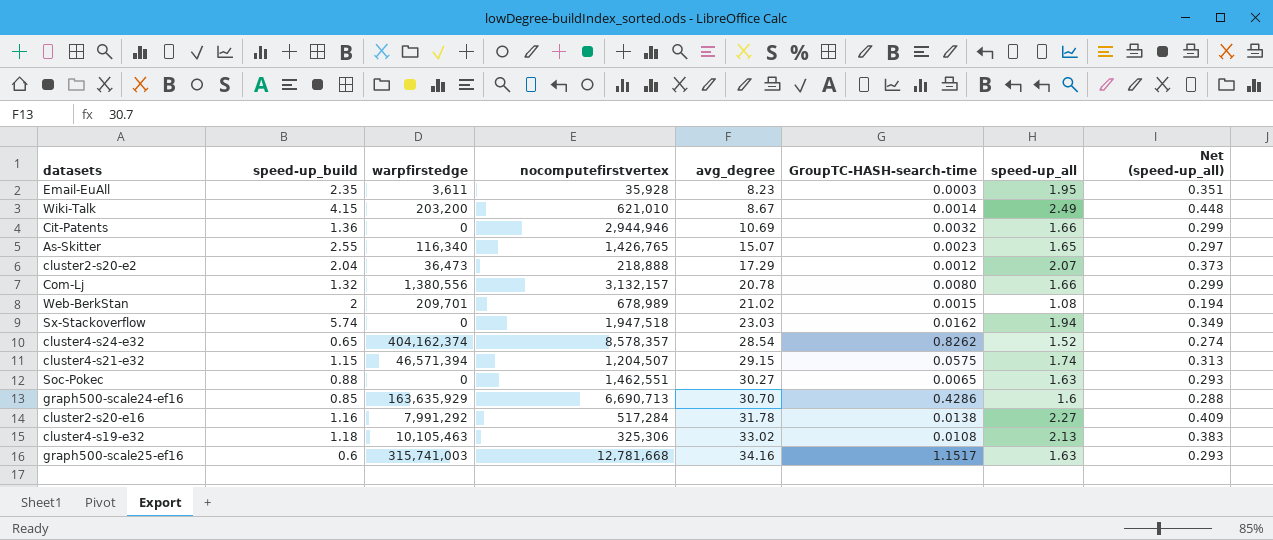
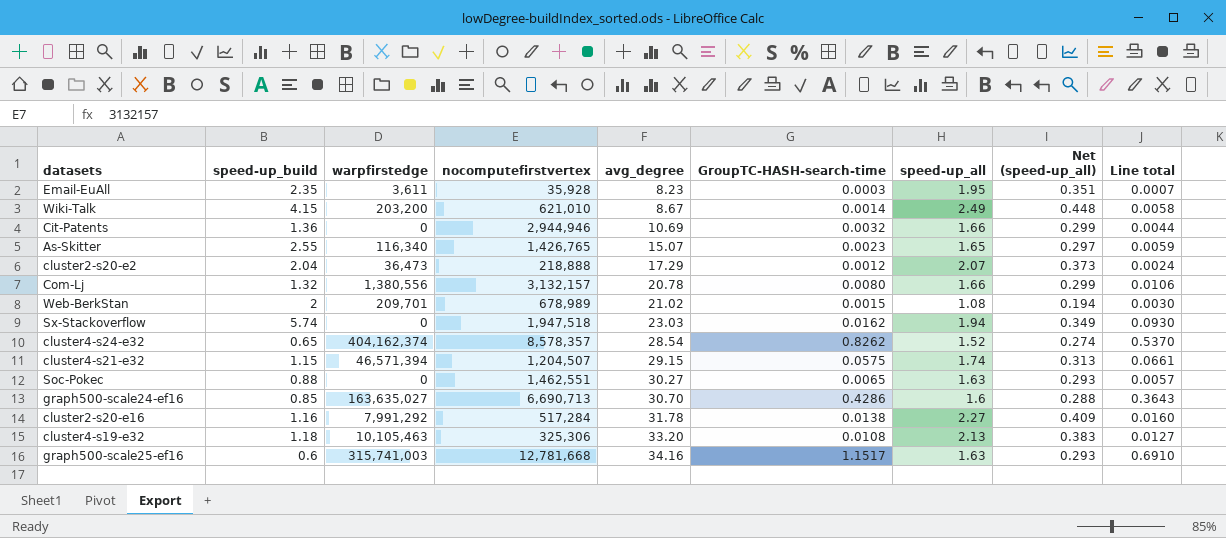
column Line total | formula: none -> [speed-up_build] * [GroupTC-HASH-search-time]
graph500-scale24-ef16 | warpfirstedge: 163,635,929 -> 163,635,027
cluster4-s19-e32 | avg_degree: 33.02 -> 33.20

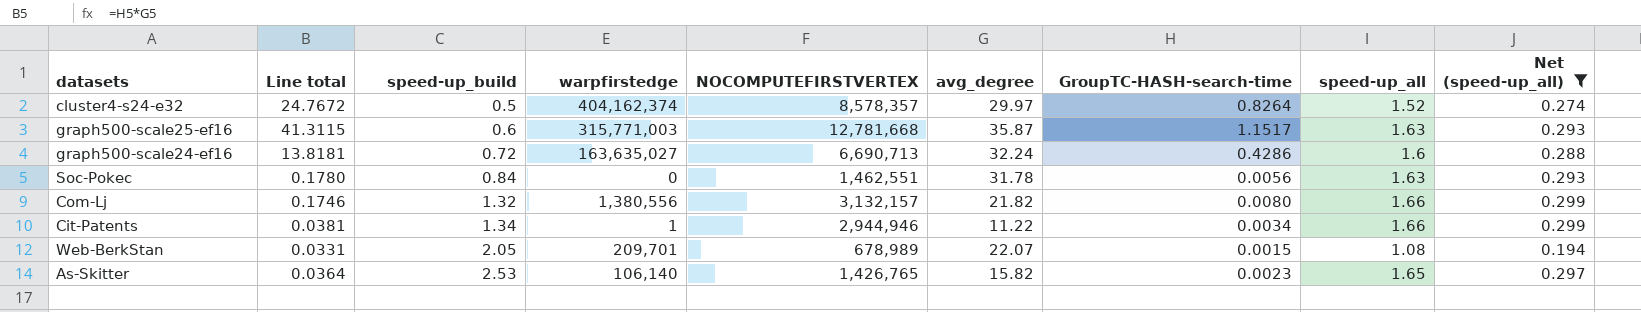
filter: none -> Net (speed-up_all) <= 0.299
row order: avg_degree ascending -> speed-up_build ascending
column Line total | formula: [speed-up_build] * [GroupTC-HASH-search-time] -> [avg_degree] * [GroupTC-HASH-search-time]
column Line total | position: 9 -> 2
column name: nocomputefirstvertex -> NOCOMPUTEFIRSTVERTEX
cluster4-s24-e32 | speed-up_build: 0.65 -> 0.5
cluster4-s24-e32 | avg_degree: 28.54 -> 29.97
cluster4-s24-e32 | GroupTC-HASH-search-time: 0.8262 -> 0.8264
graph500-scale25-ef16 | warpfirstedge: 315,741,003 -> 315,771,003
graph500-scale25-ef16 | avg_degree: 34.16 -> 35.87
graph500-scale24-ef16 | speed-up_build: 0.85 -> 0.72
graph500-scale24-ef16 | avg_degree: 30.70 -> 32.24
Soc-Pokec | speed-up_build: 0.88 -> 0.84
Soc-Pokec | avg_degree: 30.27 -> 31.78
Soc-Pokec | GroupTC-HASH-search-time: 0.0065 -> 0.0056
Com-Lj | avg_degree: 20.78 -> 21.82
Cit-Patents | speed-up_build: 1.36 -> 1.34
Cit-Patents | warpfirstedge: 0 -> 1
Cit-Patents | avg_degree: 10.69 -> 11.22
Cit-Patents | GroupTC-HASH-search-time: 0.0032 -> 0.0034
Web-BerkStan | speed-up_build: 2 -> 2.05
Web-BerkStan | avg_degree: 21.02 -> 22.07
As-Skitter | speed-up_build: 2.55 -> 2.53
As-Skitter | warpfirstedge: 116,340 -> 106,140
As-Skitter | avg_degree: 15.07 -> 15.82

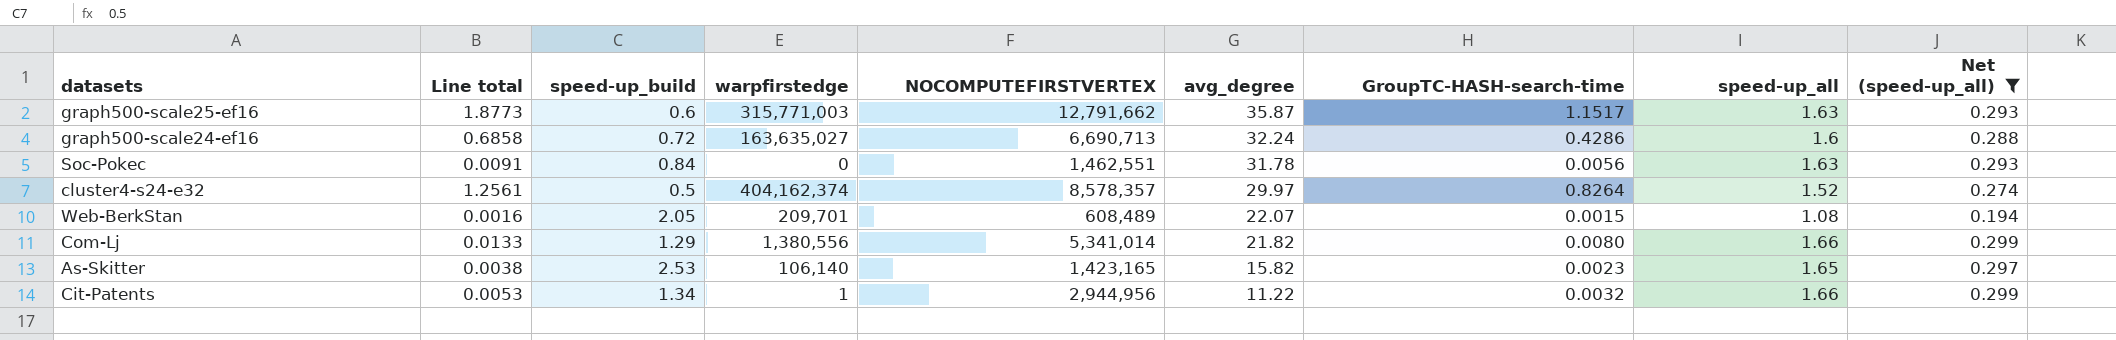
row order: speed-up_build ascending -> avg_degree descending
column Line total | formula: [avg_degree] * [GroupTC-HASH-search-time] -> [GroupTC-HASH-search-time] * [speed-up_all]
graph500-scale25-ef16 | NOCOMPUTEFIRSTVERTEX: 12,781,668 -> 12,791,662
Web-BerkStan | NOCOMPUTEFIRSTVERTEX: 678,989 -> 608,489
Com-Lj | speed-up_build: 1.32 -> 1.29
Com-Lj | NOCOMPUTEFIRSTVERTEX: 3,132,157 -> 5,341,014
As-Skitter | NOCOMPUTEFIRSTVERTEX: 1,426,765 -> 1,423,165
Cit-Patents | NOCOMPUTEFIRSTVERTEX: 2,944,946 -> 2,944,956
Cit-Patents | GroupTC-HASH-search-time: 0.0034 -> 0.0032

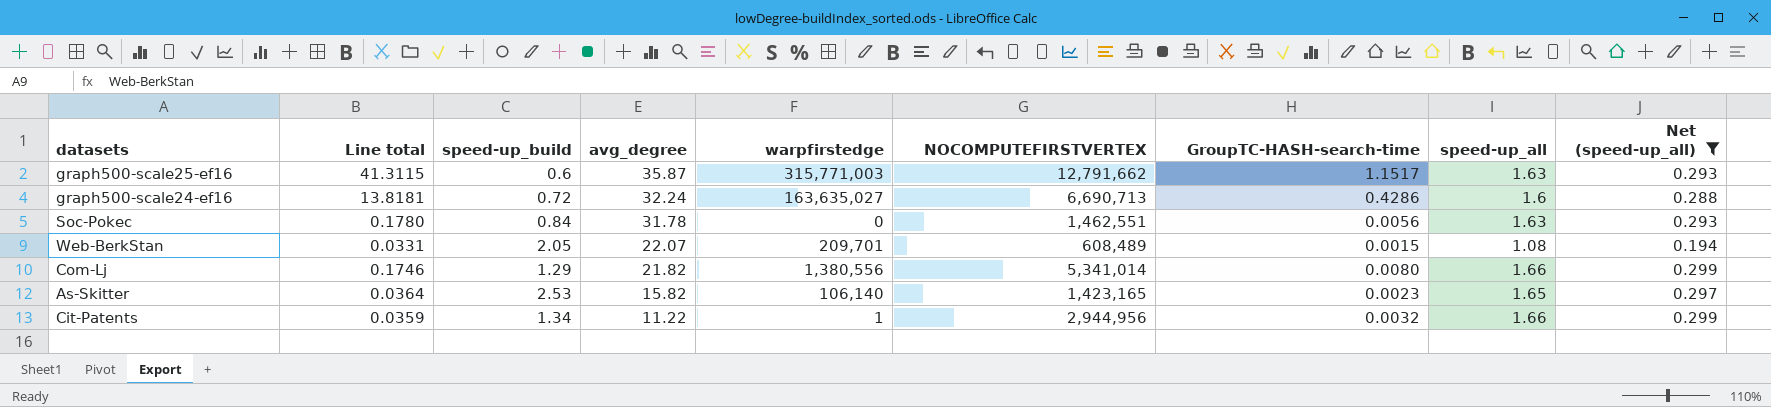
column Line total | formula: [GroupTC-HASH-search-time] * [speed-up_all] -> [avg_degree] * [GroupTC-HASH-search-time]
column avg_degree | position: 6 -> 4
row cluster4-s24-e32: 1.2561 | 0.5 | 404,162,374 | 8,578,357 | 29.97 | 0.8264 | 1.52 | 0.274 -> none

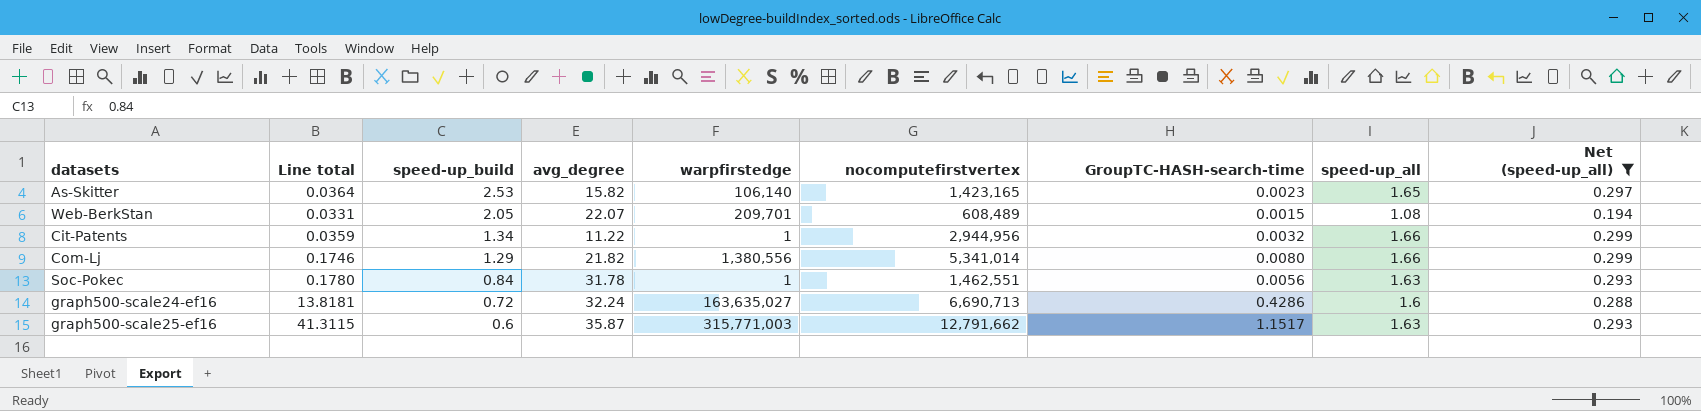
row order: avg_degree descending -> speed-up_build descending
column name: NOCOMPUTEFIRSTVERTEX -> nocomputefirstvertex
Soc-Pokec | warpfirstedge: 0 -> 1

